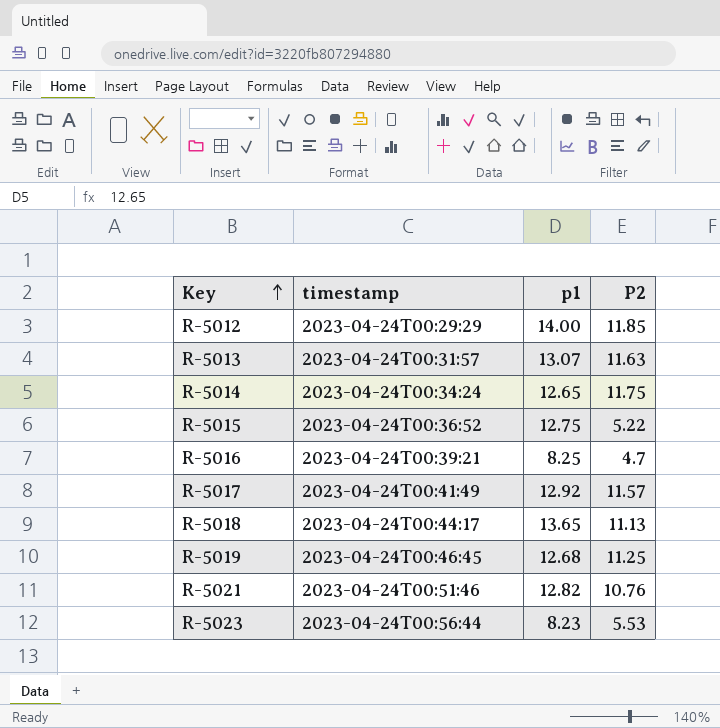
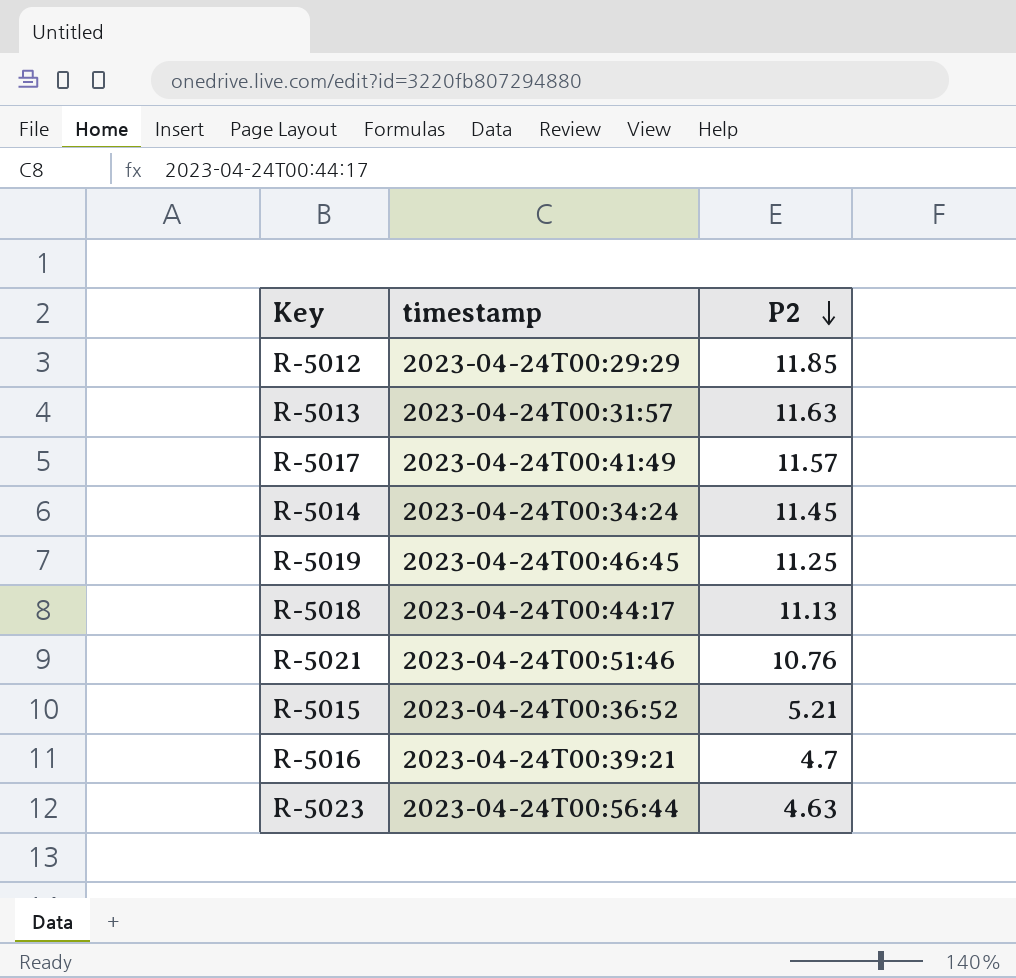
row order: Key ascending -> P2 descending
column p1 | position: 3 -> none
R-5014 | P2: 11.75 -> 11.45
R-5015 | P2: 5.22 -> 5.21
R-5023 | P2: 5.53 -> 4.63

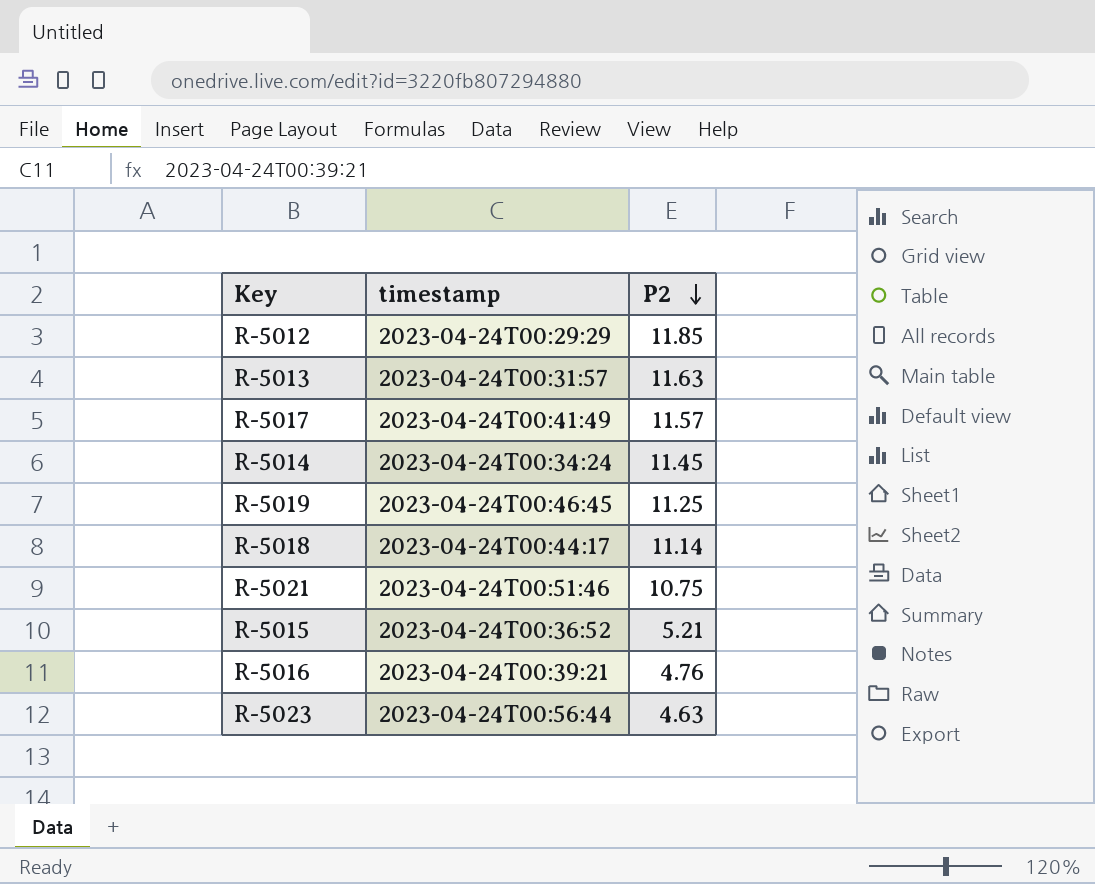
R-5018 | P2: 11.13 -> 11.14
R-5021 | P2: 10.76 -> 10.75
R-5016 | P2: 4.7 -> 4.76

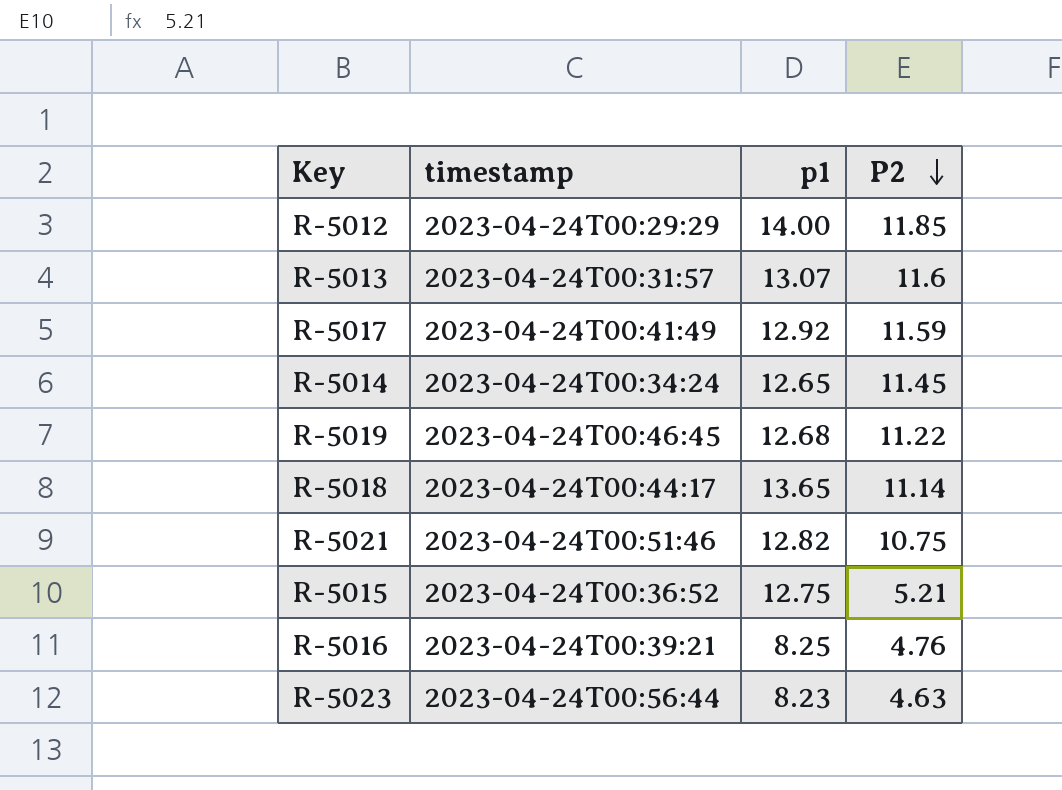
column p1 | position: none -> 3
R-5013 | P2: 11.63 -> 11.6
R-5017 | P2: 11.57 -> 11.59
R-5019 | P2: 11.25 -> 11.22

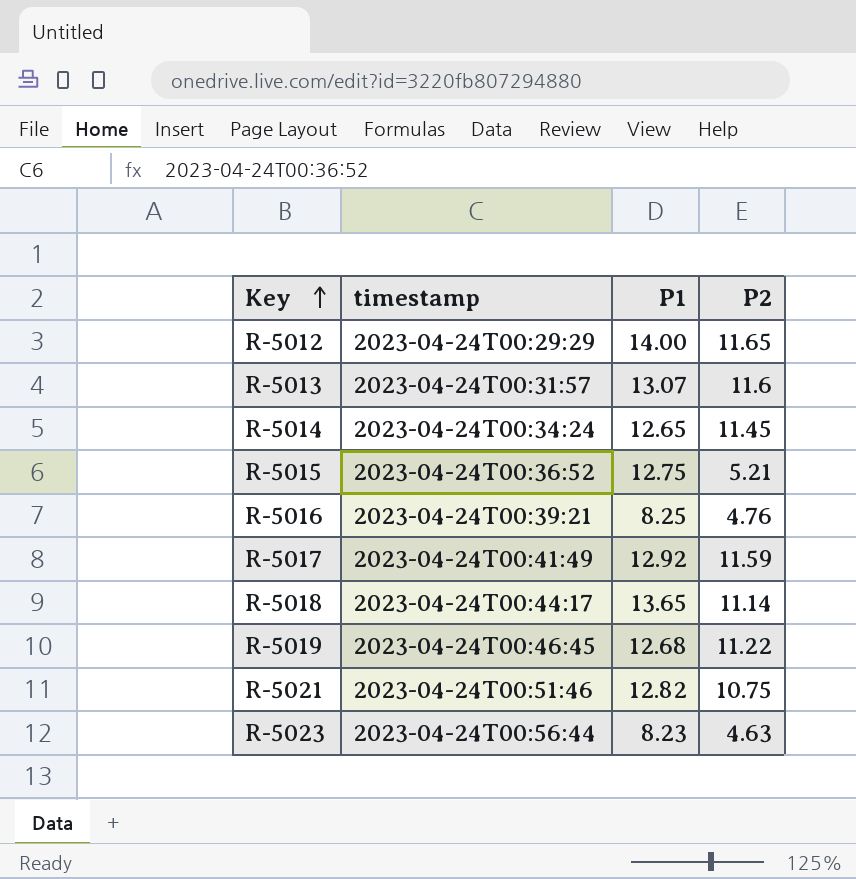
row order: P2 descending -> Key ascending
column name: p1 -> P1
R-5012 | P2: 11.85 -> 11.65

